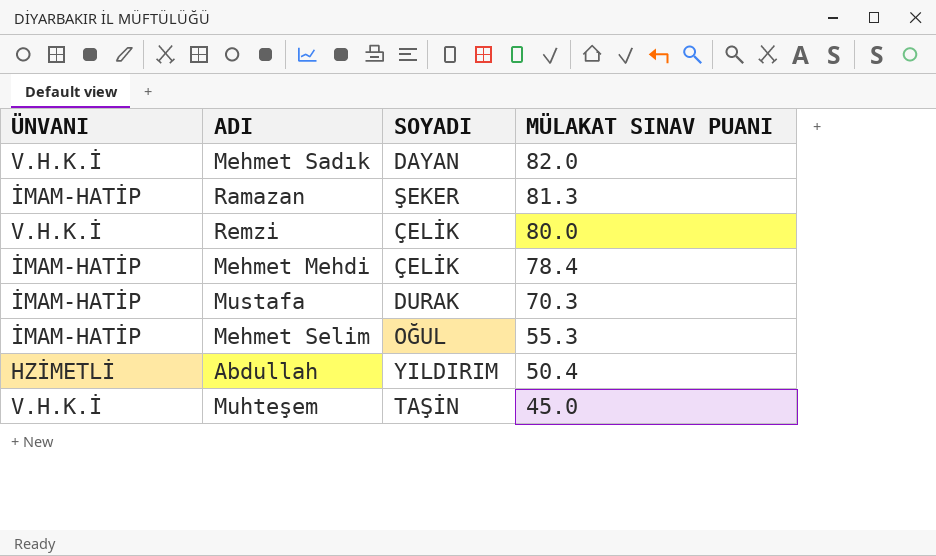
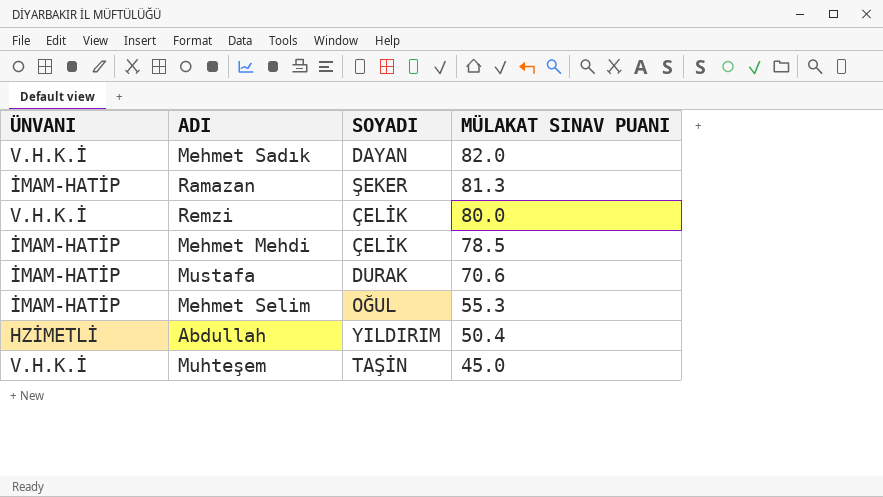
Mehmet Mehdi | MÜLAKAT SINAV PUANI: 78.4 -> 78.5
Mustafa | MÜLAKAT SINAV PUANI: 70.3 -> 70.6

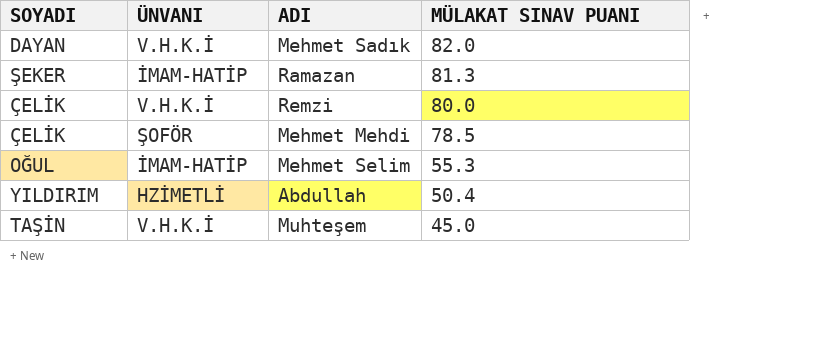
column SOYADI | position: 3 -> 1
row Mustafa: İMAM-HATİP | DURAK | 70.6 -> none
Mehmet Mehdi | ÜNVANI: İMAM-HATİP -> ŞOFÖR

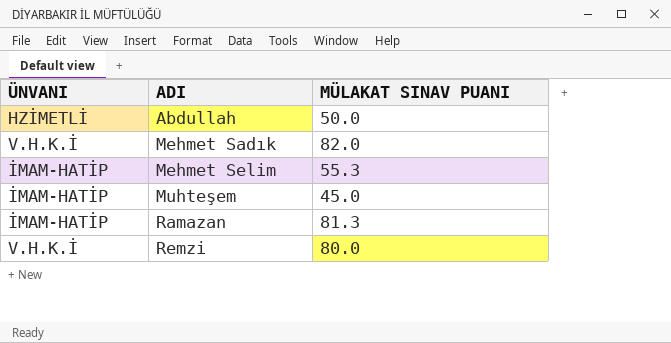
row order: MÜLAKAT SINAV PUANI descending -> ADI ascending
column SOYADI | position: 1 -> none
row Mehmet Mehdi: ÇELİK | ŞOFÖR | 78.5 -> none
Abdullah | MÜLAKAT SINAV PUANI: 50.4 -> 50.0
Muhteşem | ÜNVANI: V.H.K.İ -> İMAM-HATİP

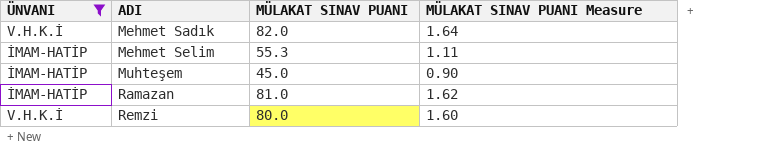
filter: none -> ÜNVANI != HZİMETLİ
column MÜLAKAT SINAV PUANI Measure | formula: none -> [MÜLAKAT SINAV PUANI] * 0.02
Ramazan | MÜLAKAT SINAV PUANI: 81.3 -> 81.0

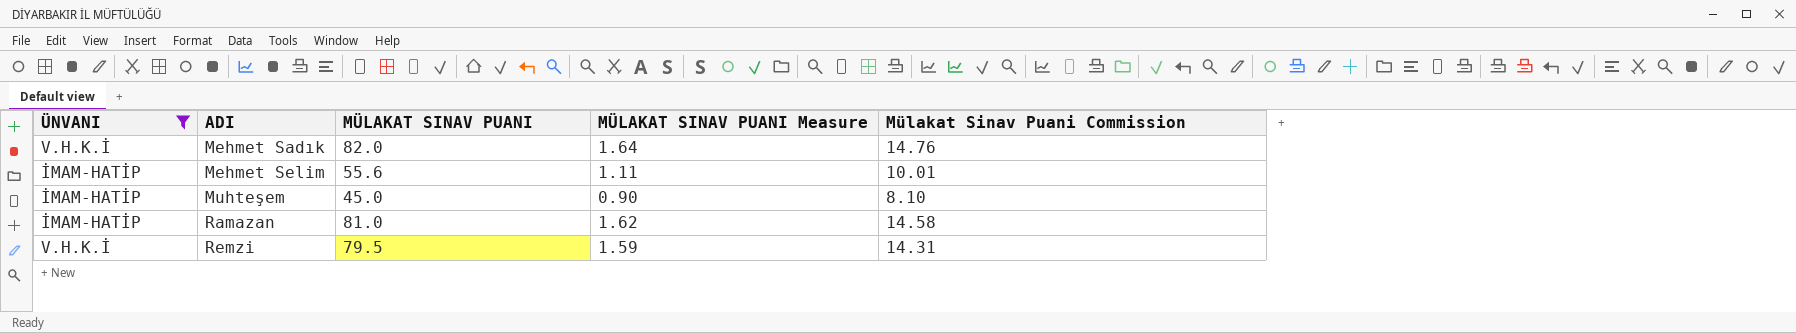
column Mülakat Sinav Puani Commission | formula: none -> [MÜLAKAT SINAV PUANI] * 0.18
Mehmet Selim | MÜLAKAT SINAV PUANI: 55.3 -> 55.6
Remzi | MÜLAKAT SINAV PUANI: 80.0 -> 79.5
Remzi | MÜLAKAT SINAV PUANI Measure: 1.60 -> 1.59

